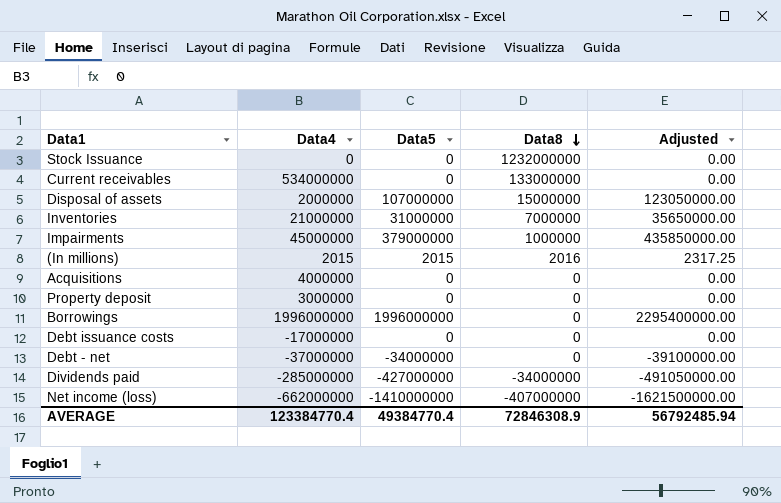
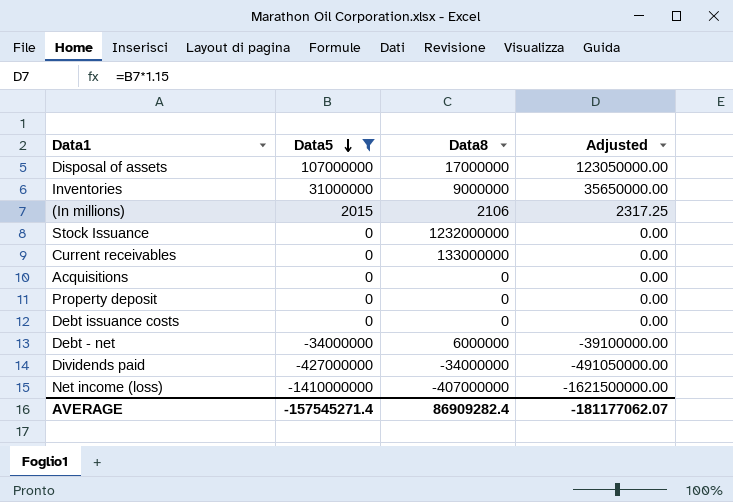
filter: none -> Data5 <= 107000000
row order: Data8 descending -> Data5 descending
column Data4 | position: 2 -> none
Disposal of assets | Data8: 15000000 -> 17000000
Inventories | Data8: 7000000 -> 9000000
(In millions) | Data8: 2016 -> 2106
Debt - net | Data8: 0 -> 6000000
AVERAGE | Data5: 49384770.4 -> -157545271.4
AVERAGE | Data8: 72846308.9 -> 86909282.4
AVERAGE | Adjusted: 56792485.94 -> -181177062.07

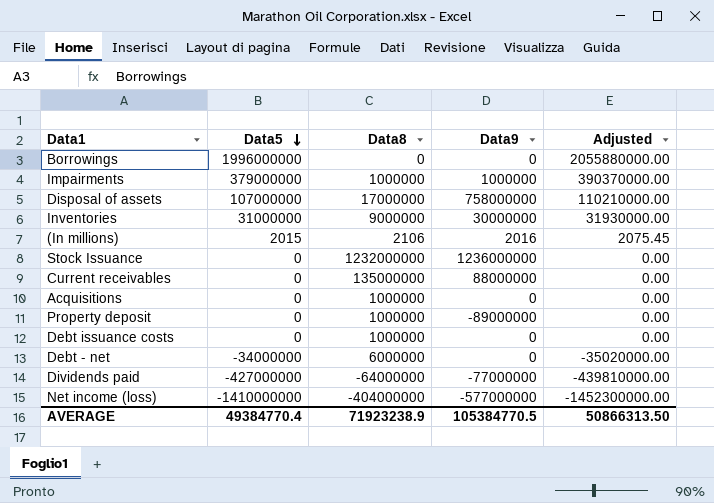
filter: Data5 <= 107000000 -> none
column Data9 | position: none -> 4
column Adjusted | formula: [Data5] * 1.15 -> [Data5] * 1.03
Current receivables | Data8: 133000000 -> 135000000
Acquisitions | Data8: 0 -> 1000000
Property deposit | Data8: 0 -> 1000000
Debt issuance costs | Data8: 0 -> 1000000
Dividends paid | Data8: -34000000 -> -64000000
Net income (loss) | Data8: -407000000 -> -404000000
AVERAGE | Data5: -157545271.4 -> 49384770.4
AVERAGE | Data8: 86909282.4 -> 71923238.9
AVERAGE | Adjusted: -181177062.07 -> 50866313.50

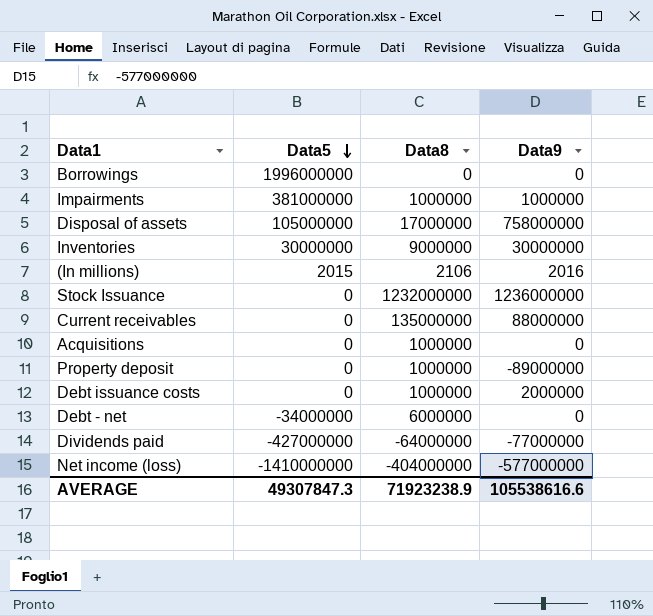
column Adjusted | formula: [Data5] * 1.03 -> none
Impairments | Data5: 379000000 -> 381000000
Disposal of assets | Data5: 107000000 -> 105000000
Inventories | Data5: 31000000 -> 30000000
Debt issuance costs | Data9: 0 -> 2000000
AVERAGE | Data5: 49384770.4 -> 49307847.3
AVERAGE | Data9: 105384770.5 -> 105538616.6

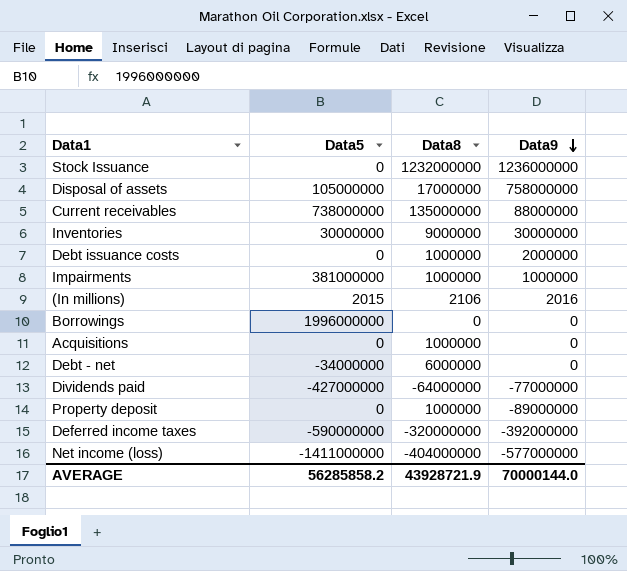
row order: Data5 descending -> Data9 descending
Current receivables | Data5: 0 -> 738000000
row Deferred income taxes: none -> -590000000 | -320000000 | -392000000
Net income (loss) | Data5: -1410000000 -> -1411000000
AVERAGE | Data5: 49307847.3 -> 56285858.2
AVERAGE | Data8: 71923238.9 -> 43928721.9
AVERAGE | Data9: 105538616.6 -> 70000144.0

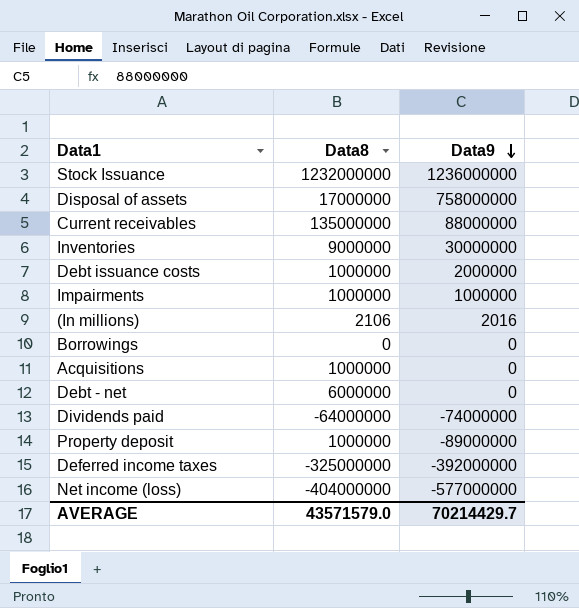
column Data5 | position: 2 -> none
Dividends paid | Data9: -77000000 -> -74000000
Deferred income taxes | Data8: -320000000 -> -325000000
AVERAGE | Data8: 43928721.9 -> 43571579.0
AVERAGE | Data9: 70000144.0 -> 70214429.7

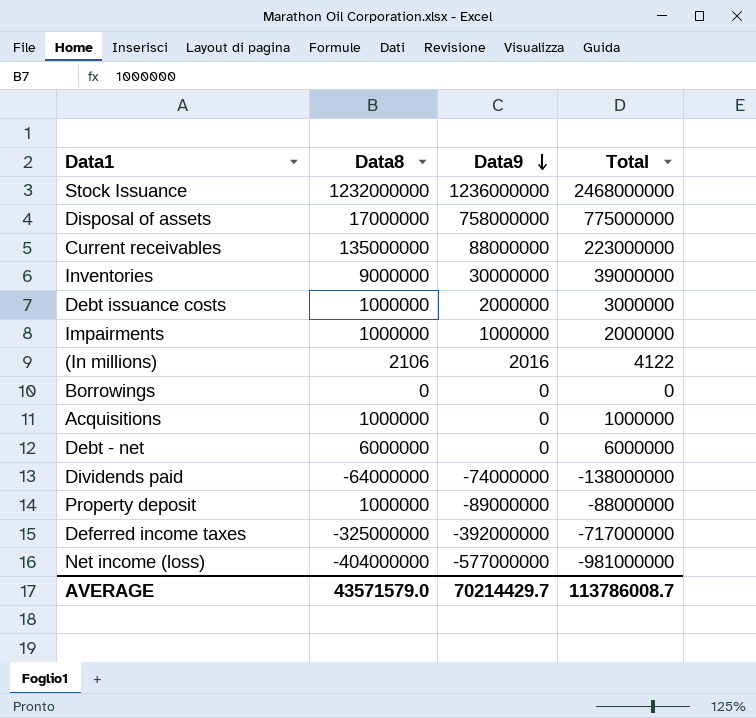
column Total | formula: none -> [Data8] + [Data9]

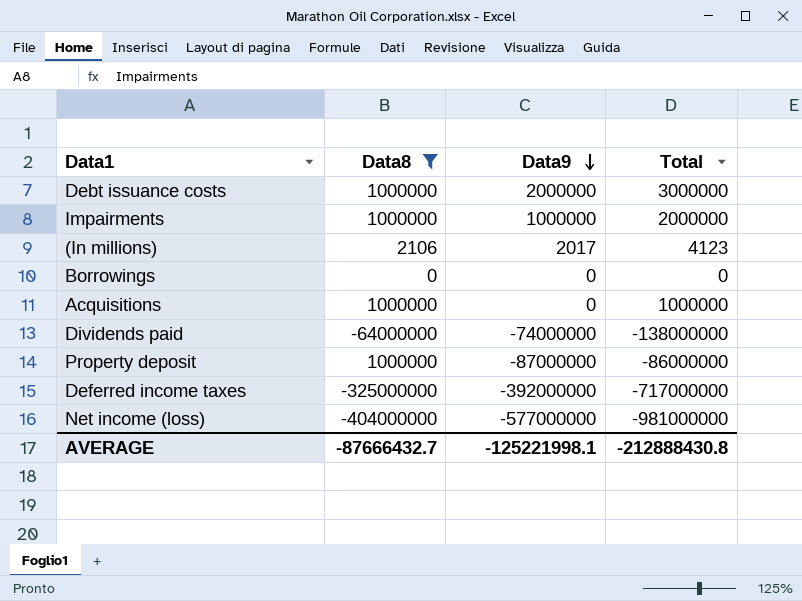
filter: none -> Data8 <= 1000000
(In millions) | Data9: 2016 -> 2017
(In millions) | Total: 4122 -> 4123
Property deposit | Data9: -89000000 -> -87000000
Property deposit | Total: -88000000 -> -86000000
AVERAGE | Data8: 43571579.0 -> -87666432.7
AVERAGE | Data9: 70214429.7 -> -125221998.1
AVERAGE | Total: 113786008.7 -> -212888430.8

